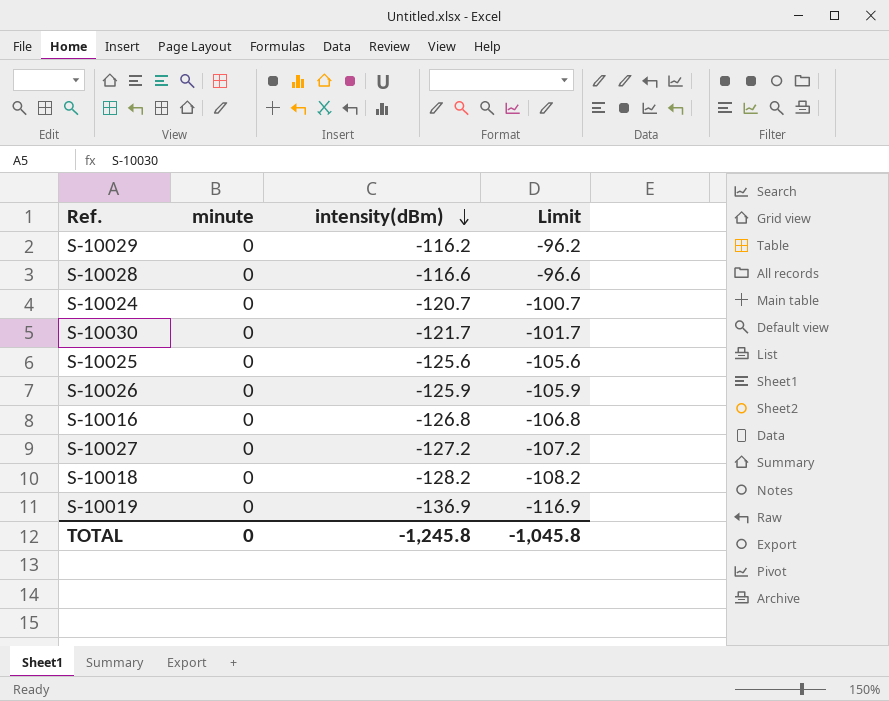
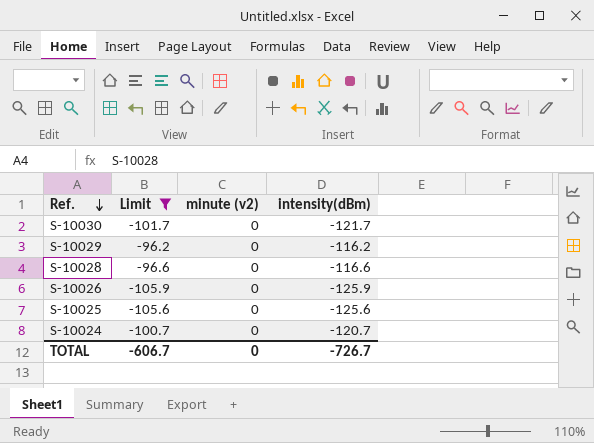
filter: none -> Limit >= -105.9
row order: intensity(dBm) descending -> Ref. descending
column Limit | position: 4 -> 2
column name: minute -> minute (v2)
TOTAL | Limit: -1,045.8 -> -606.7
TOTAL | intensity(dBm): -1,245.8 -> -726.7

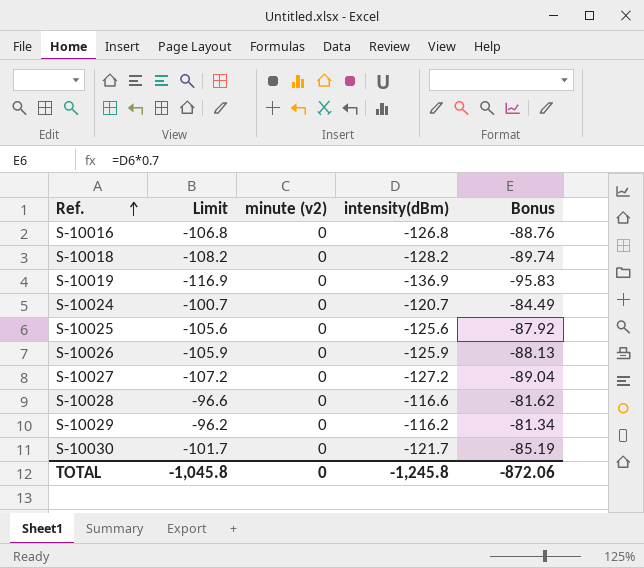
filter: Limit >= -105.9 -> none
row order: Ref. descending -> Ref. ascending
column Bonus | formula: none -> [intensity(dBm)] * 0.7
TOTAL | Limit: -606.7 -> -1,045.8
TOTAL | intensity(dBm): -726.7 -> -1,245.8

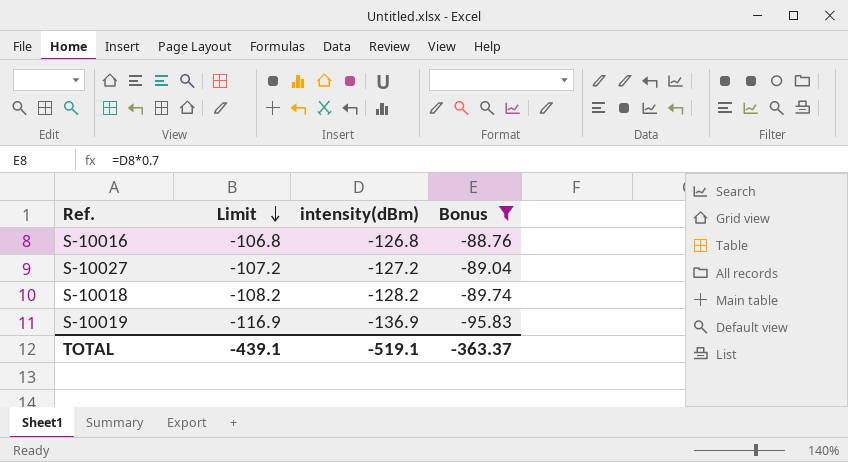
filter: none -> Bonus <= -88.76
row order: Ref. ascending -> Limit descending
column minute (v2) | position: 3 -> none
TOTAL | Limit: -1,045.8 -> -439.1
TOTAL | intensity(dBm): -1,245.8 -> -519.1
TOTAL | Bonus: -872.06 -> -363.37

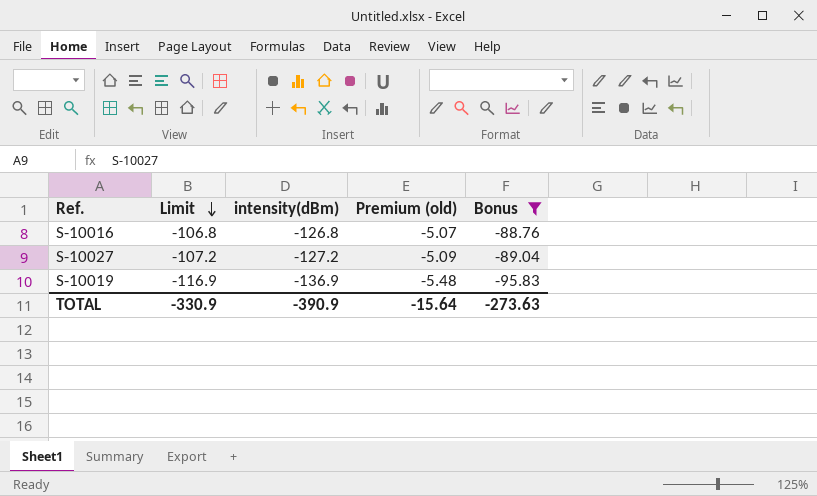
column Premium (old) | formula: none -> [intensity(dBm)] * 0.04
row S-10018: -108.2 | -128.2 | -89.74 -> none
TOTAL | Limit: -439.1 -> -330.9
TOTAL | intensity(dBm): -519.1 -> -390.9
TOTAL | Bonus: -363.37 -> -273.63

